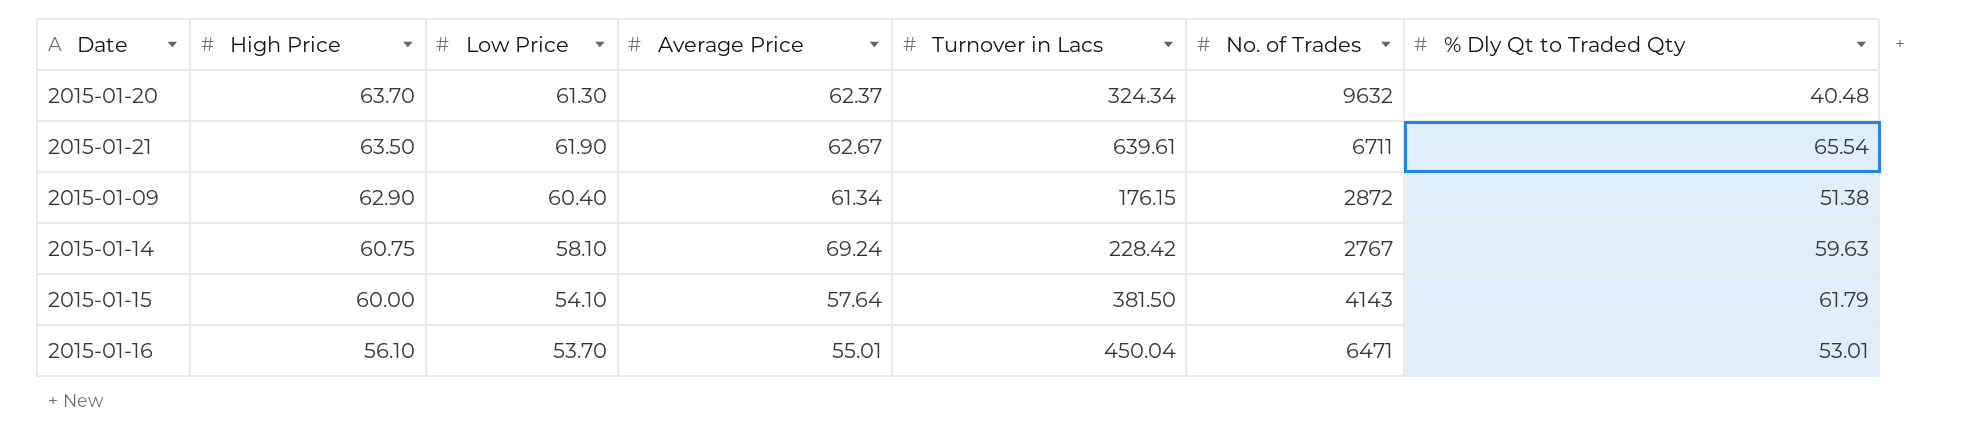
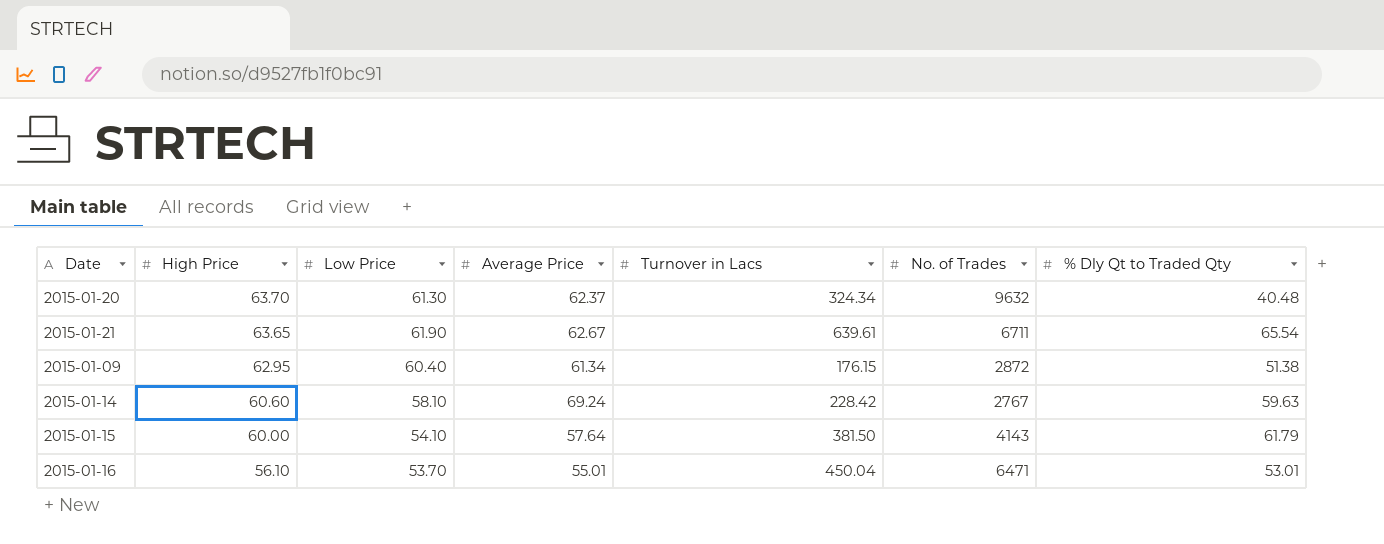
2015-01-21 | High Price: 63.50 -> 63.65
2015-01-09 | High Price: 62.90 -> 62.95
2015-01-14 | High Price: 60.75 -> 60.60

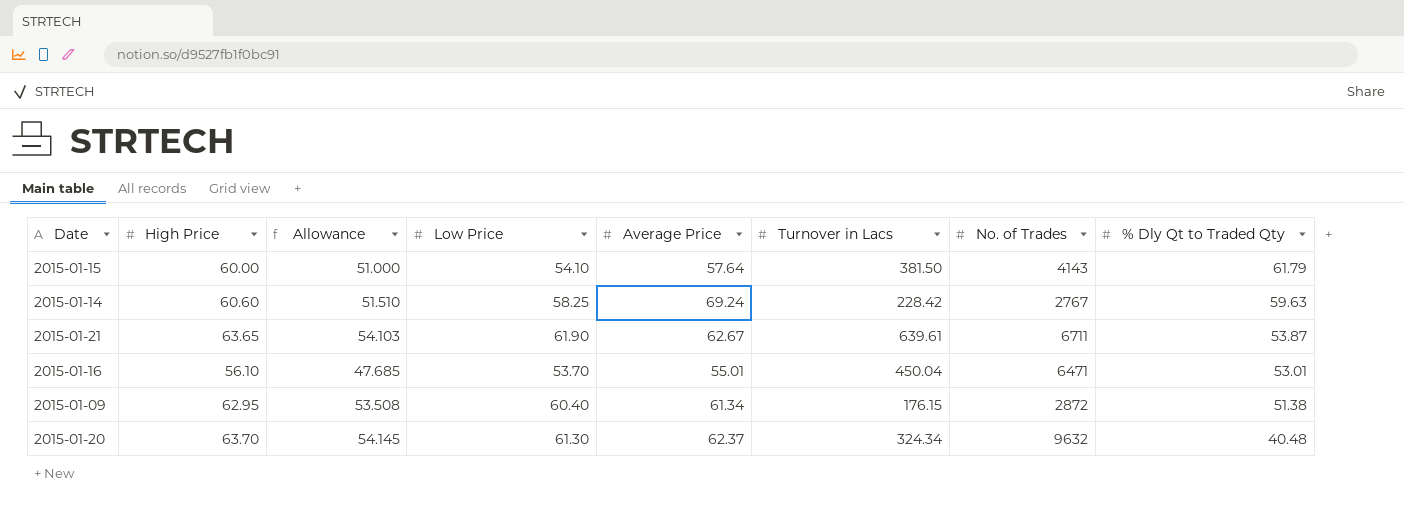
row order: High Price descending -> % Dly Qt to Traded Qty descending
column Allowance | formula: none -> [High Price] * 0.85
2015-01-14 | Low Price: 58.10 -> 58.25
2015-01-21 | % Dly Qt to Traded Qty: 65.54 -> 53.87

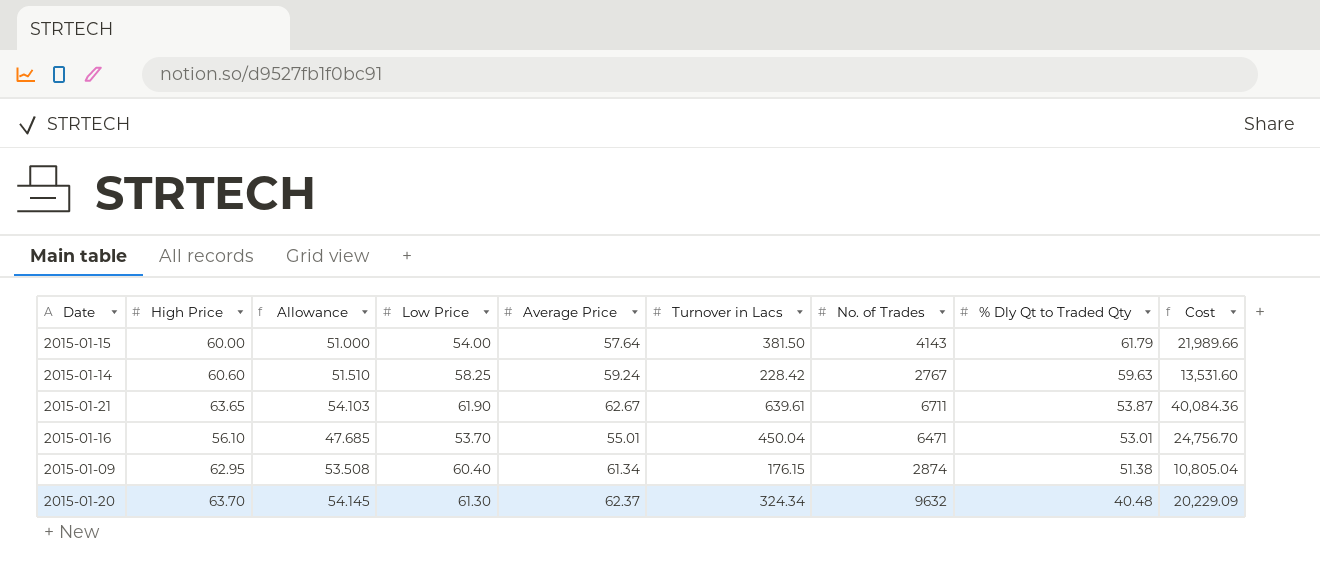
column Cost | formula: none -> [Average Price] * [Turnover in Lacs]
2015-01-15 | Low Price: 54.10 -> 54.00
2015-01-14 | Average Price: 69.24 -> 59.24
2015-01-09 | No. of Trades: 2872 -> 2874

